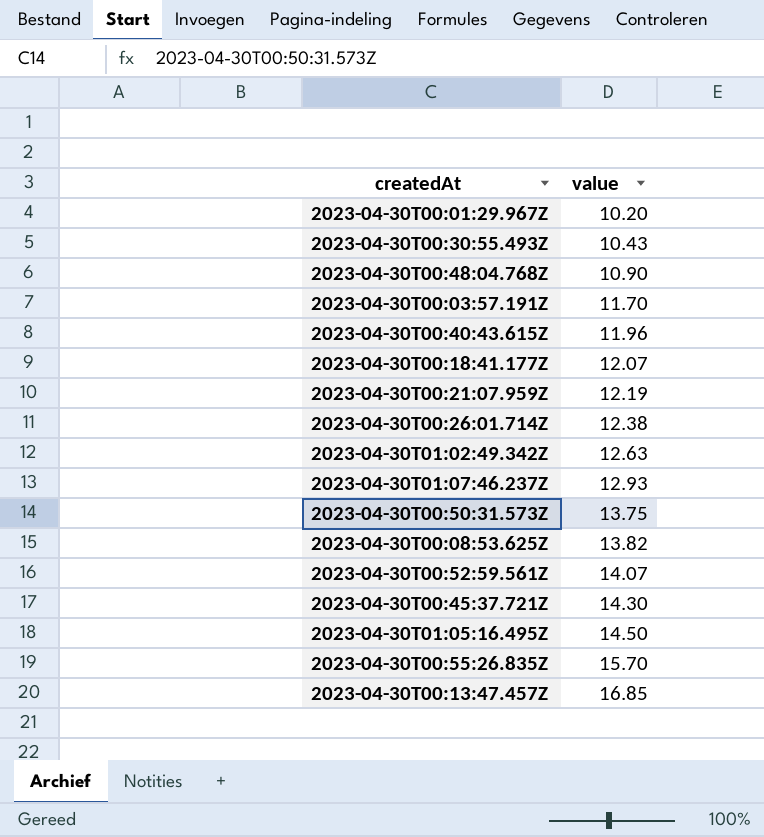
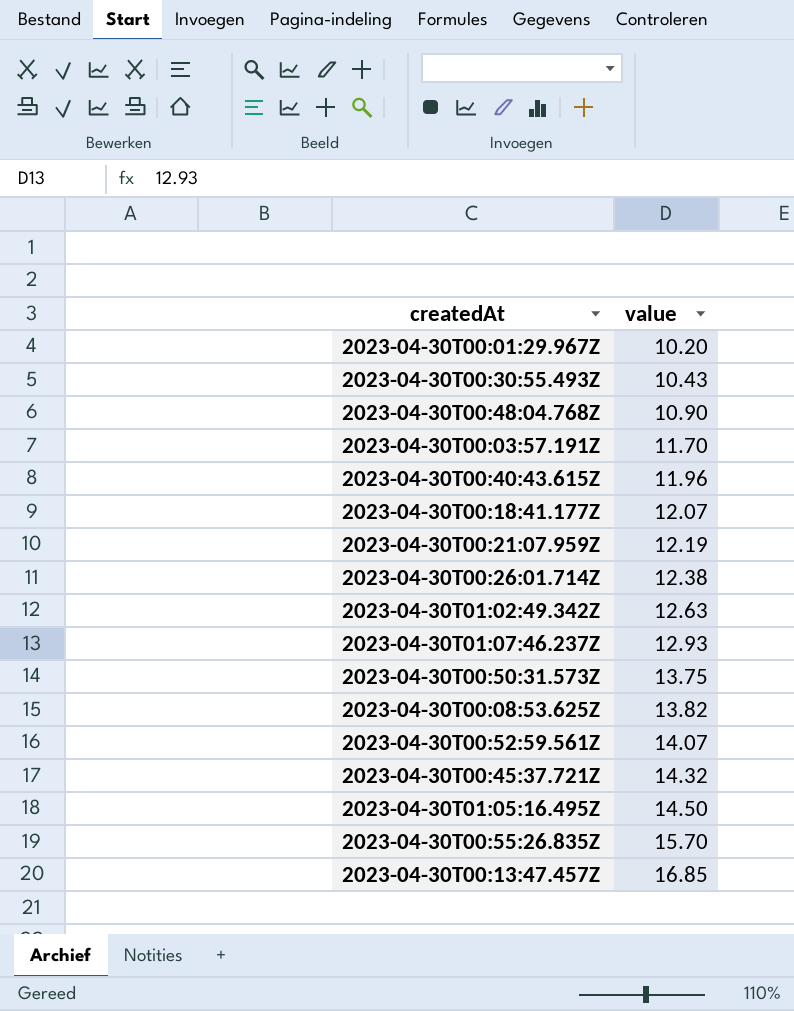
2023-04-30T00:45:37.721Z | value: 14.30 -> 14.32

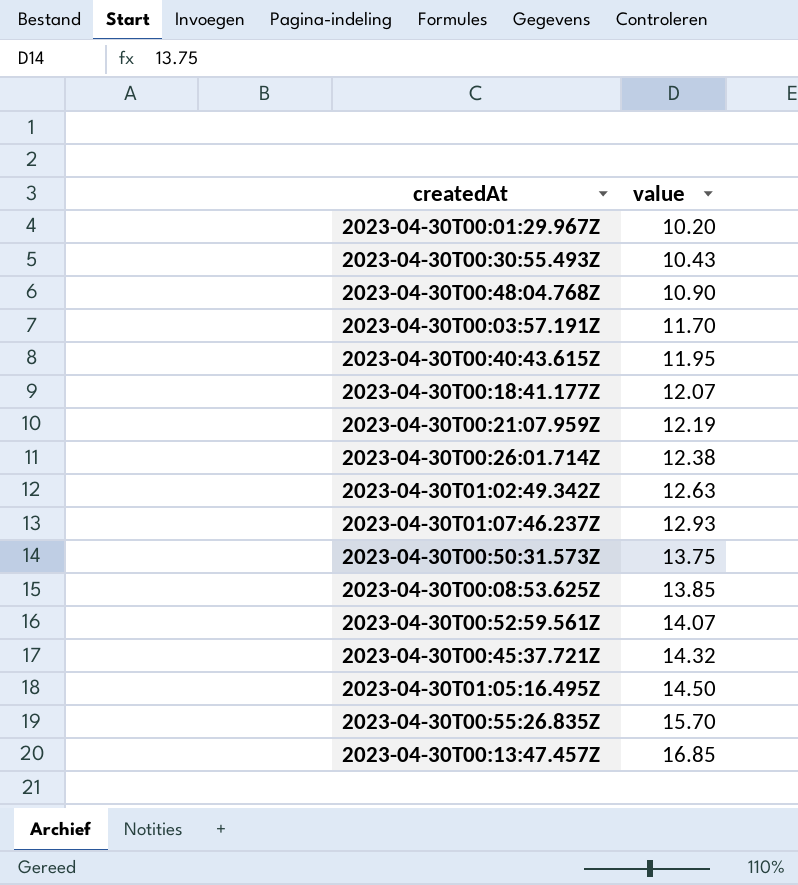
2023-04-30T00:40:43.615Z | value: 11.96 -> 11.95
2023-04-30T00:08:53.625Z | value: 13.82 -> 13.85

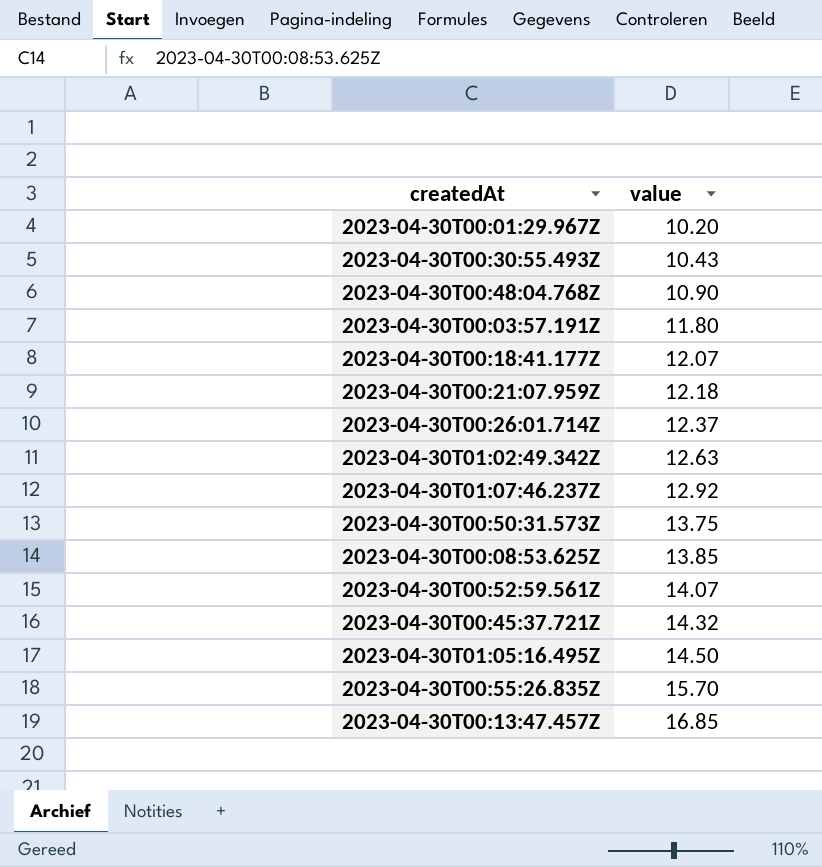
row 2023-04-30T00:40:43.615Z: 11.95 -> none
2023-04-30T00:03:57.191Z | value: 11.70 -> 11.80
2023-04-30T00:21:07.959Z | value: 12.19 -> 12.18
2023-04-30T00:26:01.714Z | value: 12.38 -> 12.37
2023-04-30T01:07:46.237Z | value: 12.93 -> 12.92

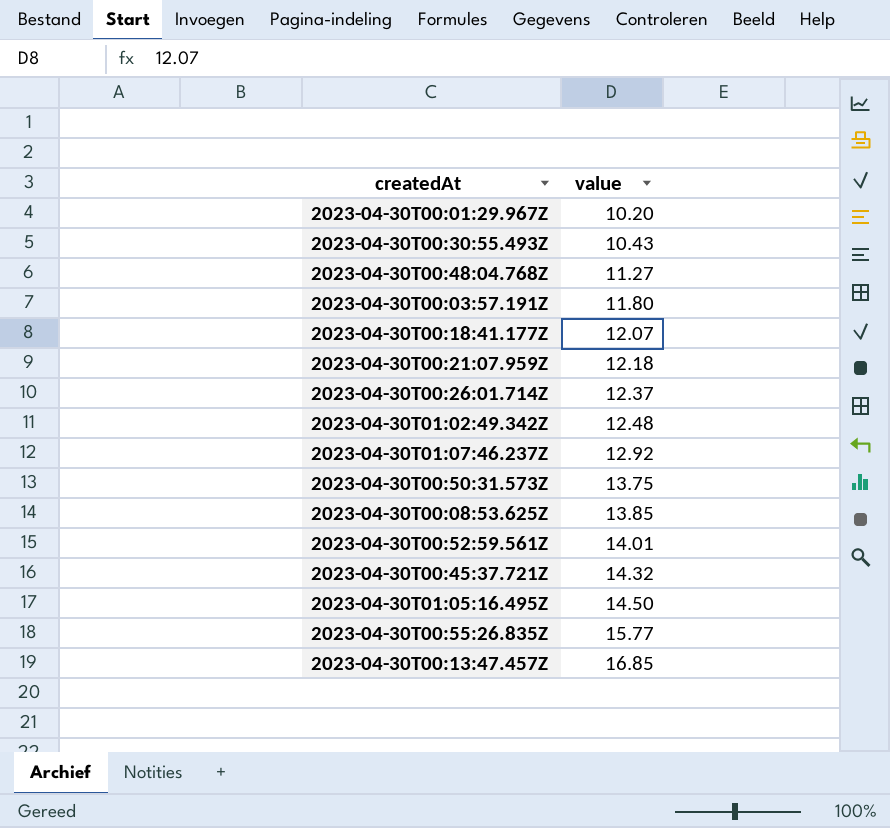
2023-04-30T00:48:04.768Z | value: 10.90 -> 11.27
2023-04-30T01:02:49.342Z | value: 12.63 -> 12.48
2023-04-30T00:52:59.561Z | value: 14.07 -> 14.01
2023-04-30T00:55:26.835Z | value: 15.70 -> 15.77

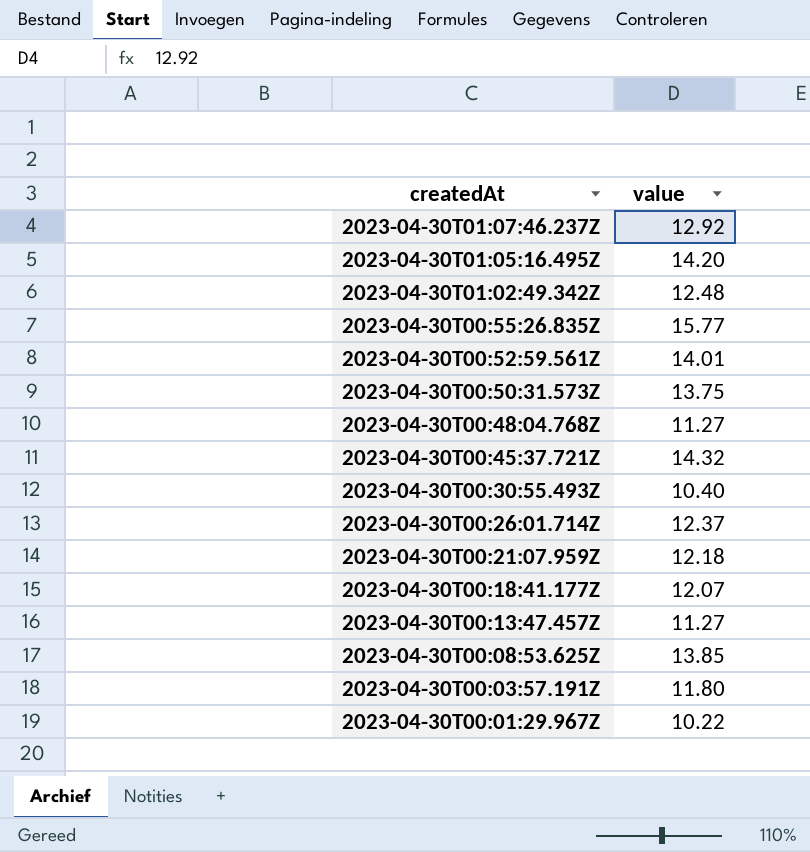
row order: value ascending -> createdAt descending
2023-04-30T01:05:16.495Z | value: 14.50 -> 14.20
2023-04-30T00:30:55.493Z | value: 10.43 -> 10.40
2023-04-30T00:13:47.457Z | value: 16.85 -> 11.27
2023-04-30T00:01:29.967Z | value: 10.20 -> 10.22

